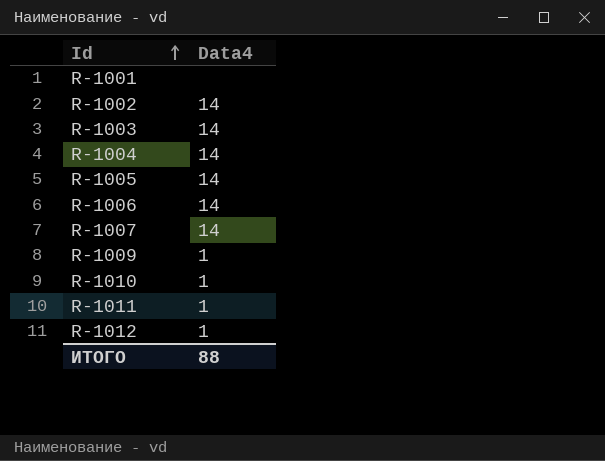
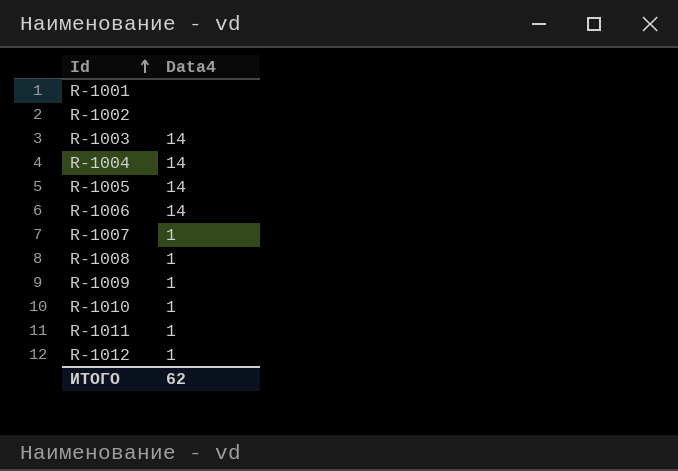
R-1002 | Data4: 14 -> none
R-1007 | Data4: 14 -> 1
row R-1008: none -> 1
ИТОГО | Data4: 88 -> 62

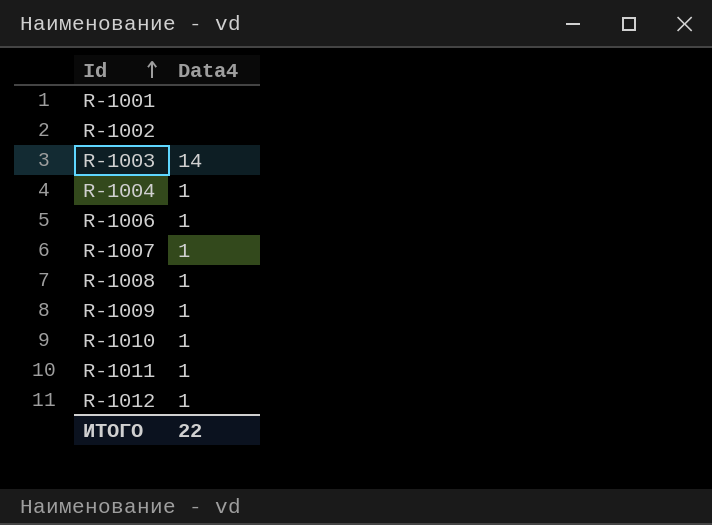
row R-1005: 14 -> none
R-1004 | Data4: 14 -> 1
R-1006 | Data4: 14 -> 1
ИТОГО | Data4: 62 -> 22

